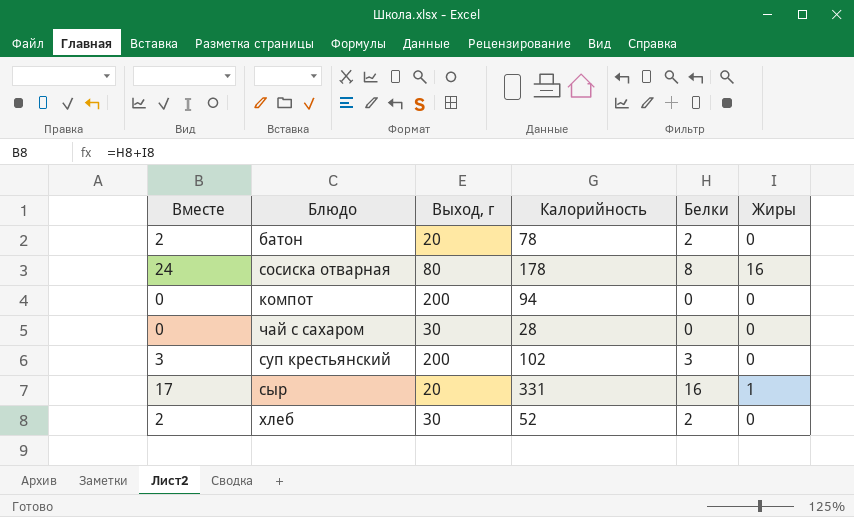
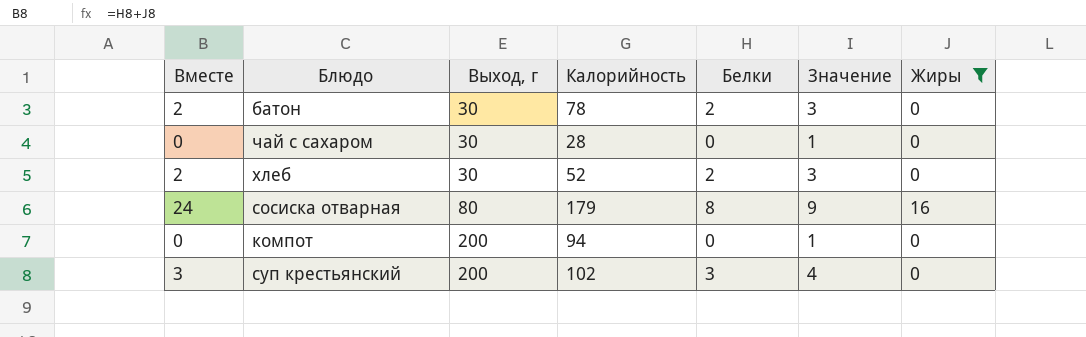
filter: none -> Жиры != 1
row order: none -> Выход, г ascending
column Значение | formula: none -> [Белки] + 1
батон | Выход, г: 20 -> 30
сосиска отварная | Калорийность: 178 -> 179

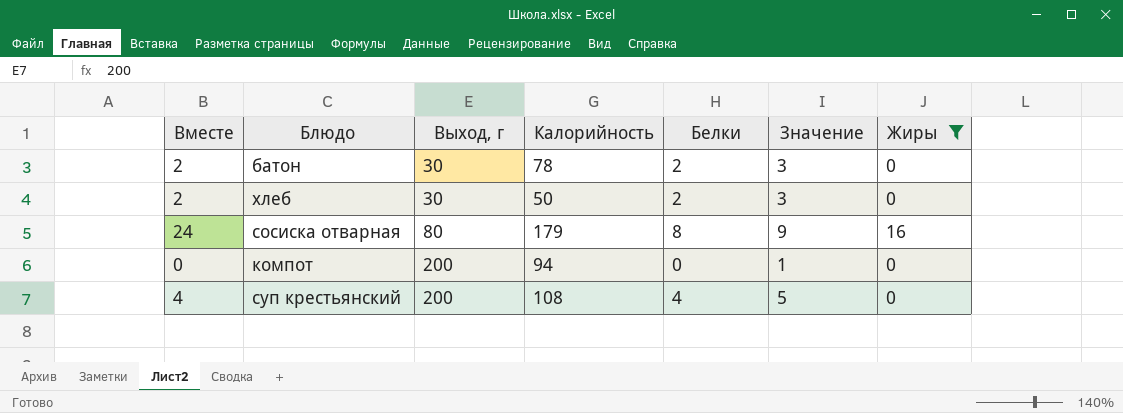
row чай с сахаром: 0 | 30 | 28 | 0 | 1 | 0 -> none
хлеб | Калорийность: 52 -> 50
суп крестьянский | Вместе: 3 -> 4
суп крестьянский | Калорийность: 102 -> 108
суп крестьянский | Белки: 3 -> 4
суп крестьянский | Значение: 4 -> 5

